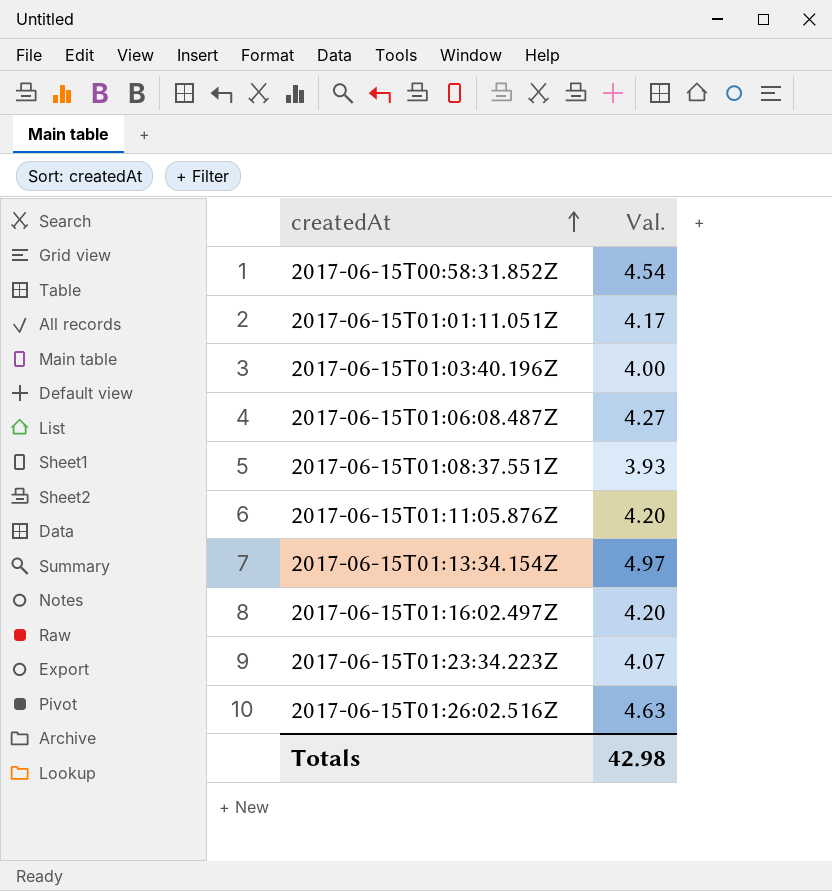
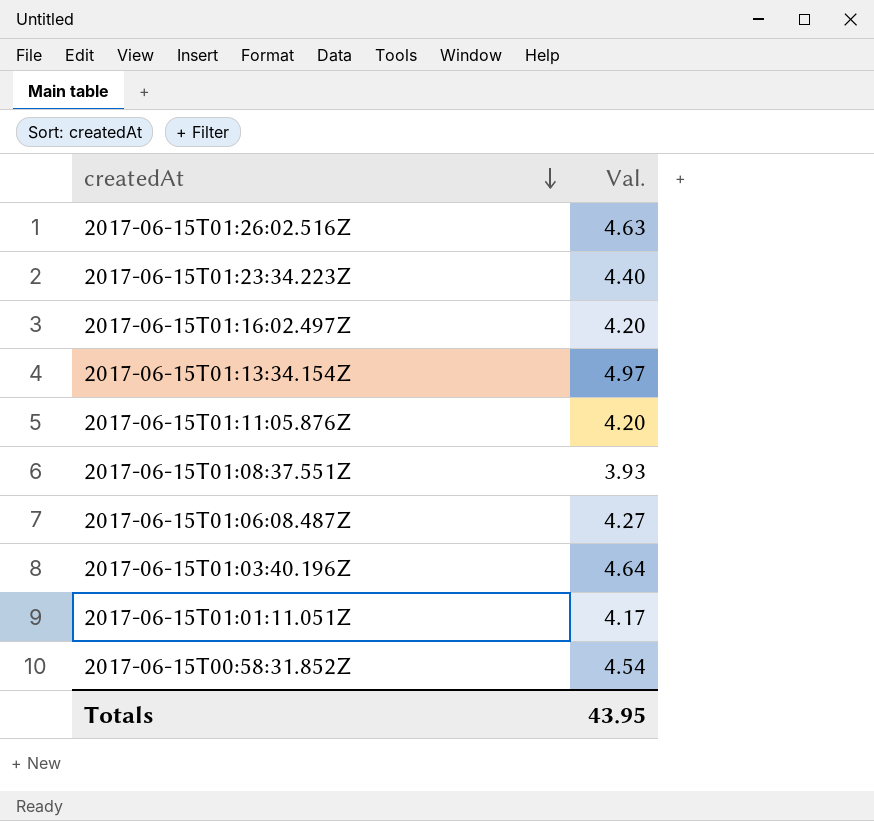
row order: createdAt ascending -> createdAt descending
2017-06-15T01:23:34.223Z | Val.: 4.07 -> 4.40
2017-06-15T01:03:40.196Z | Val.: 4.00 -> 4.64
Totals | Val.: 42.98 -> 43.95

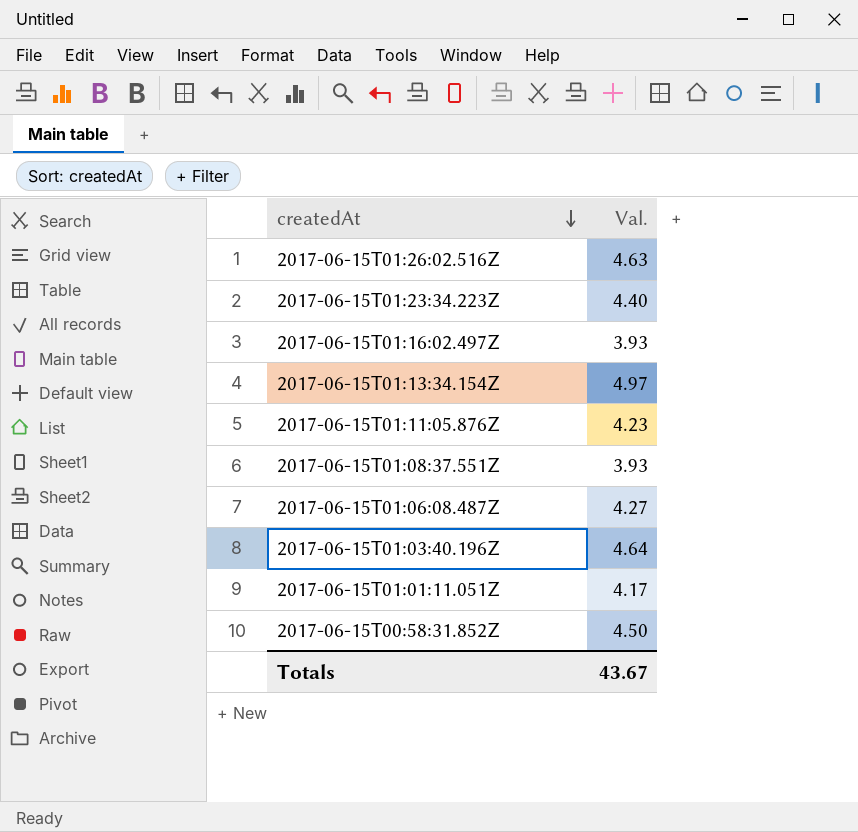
2017-06-15T01:16:02.497Z | Val.: 4.20 -> 3.93
2017-06-15T01:11:05.876Z | Val.: 4.20 -> 4.23
2017-06-15T00:58:31.852Z | Val.: 4.54 -> 4.50
Totals | Val.: 43.95 -> 43.67

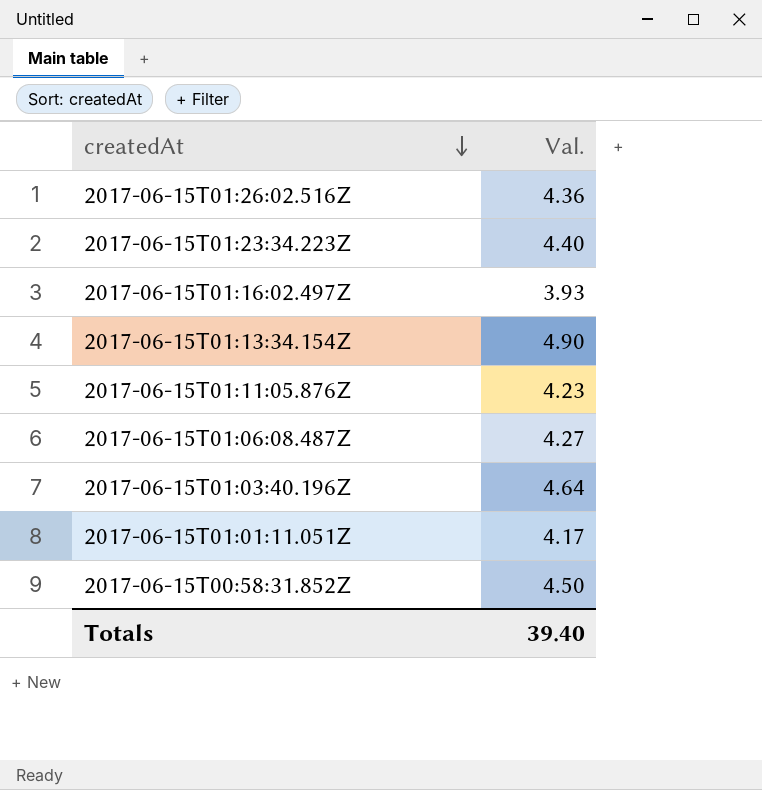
row 2017-06-15T01:08:37.551Z: 3.93 -> none
2017-06-15T01:26:02.516Z | Val.: 4.63 -> 4.36
2017-06-15T01:13:34.154Z | Val.: 4.97 -> 4.90
Totals | Val.: 43.67 -> 39.40

